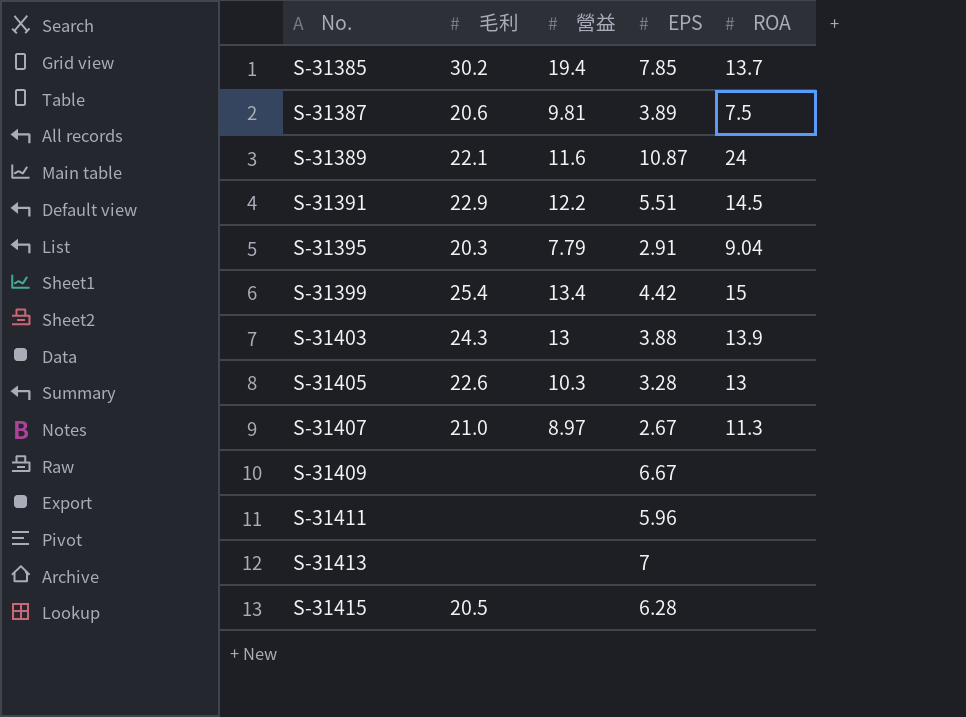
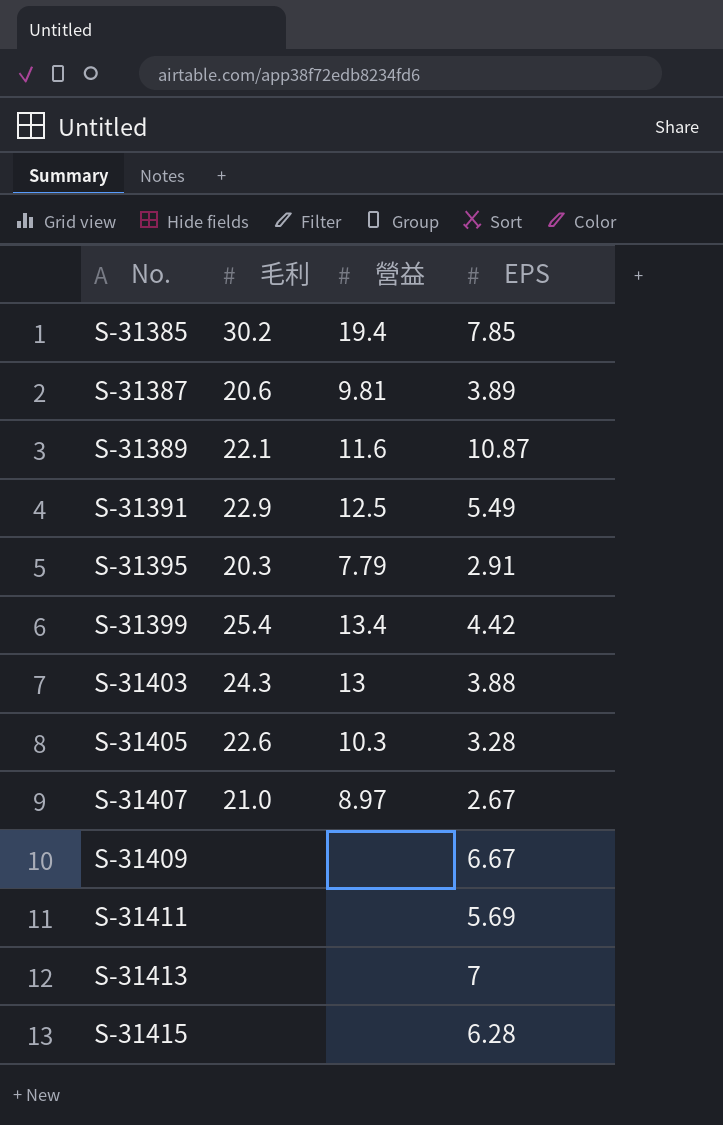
column ROA | position: 5 -> none
S-31391 | 營益: 12.2 -> 12.5
S-31391 | EPS: 5.51 -> 5.49
S-31411 | EPS: 5.96 -> 5.69
S-31415 | 毛利: 20.5 -> none

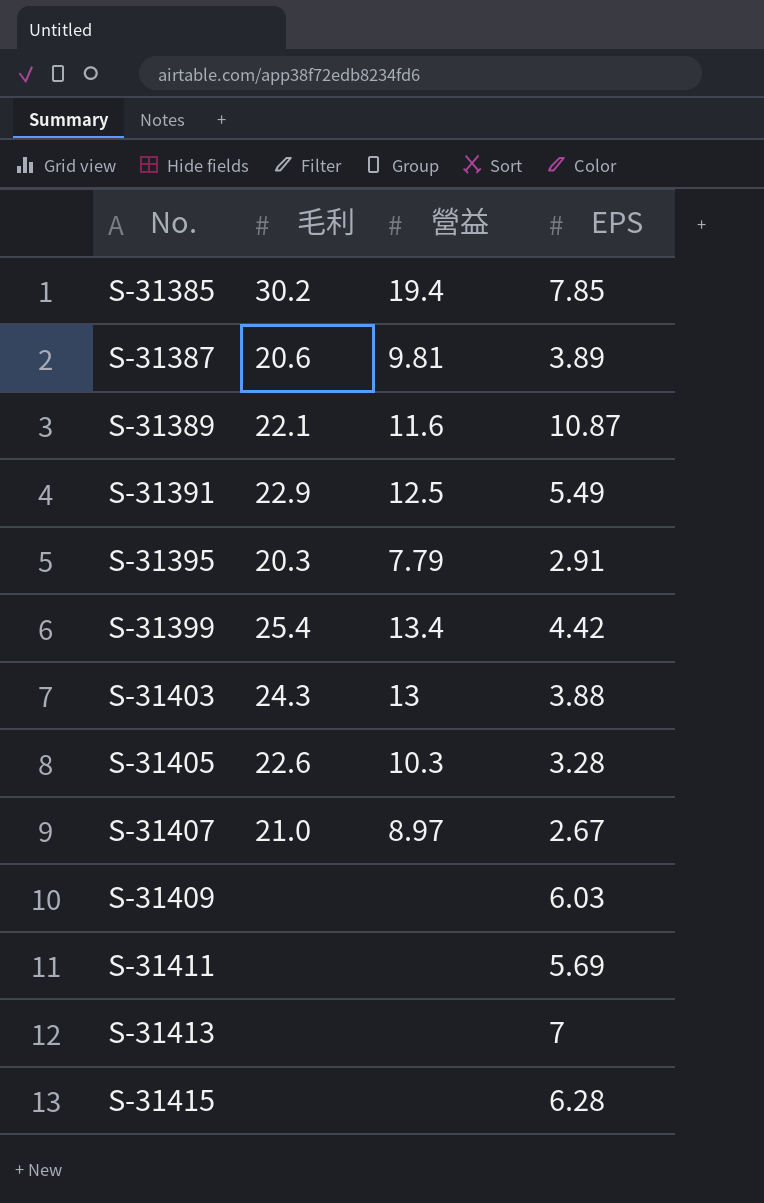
S-31409 | EPS: 6.67 -> 6.03

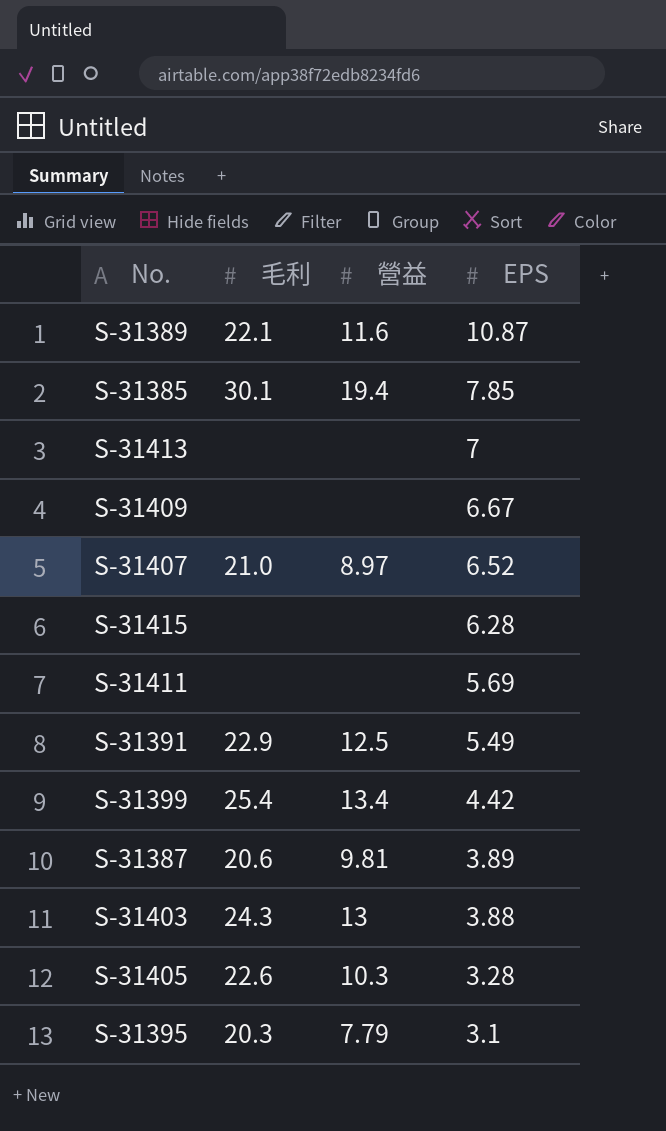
row order: No. ascending -> EPS descending
S-31385 | 毛利: 30.2 -> 30.1
S-31409 | EPS: 6.03 -> 6.67
S-31407 | EPS: 2.67 -> 6.52
S-31395 | EPS: 2.91 -> 3.1

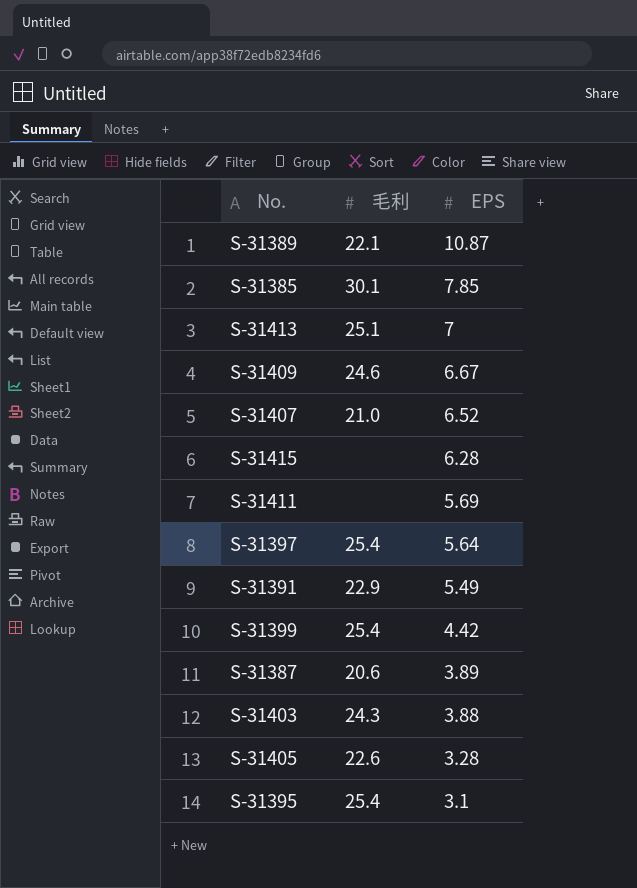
column 營益 | position: 3 -> none
S-31413 | 毛利: none -> 25.1
S-31409 | 毛利: none -> 24.6
row S-31397: none -> 25.4 | 5.64
S-31395 | 毛利: 20.3 -> 25.4

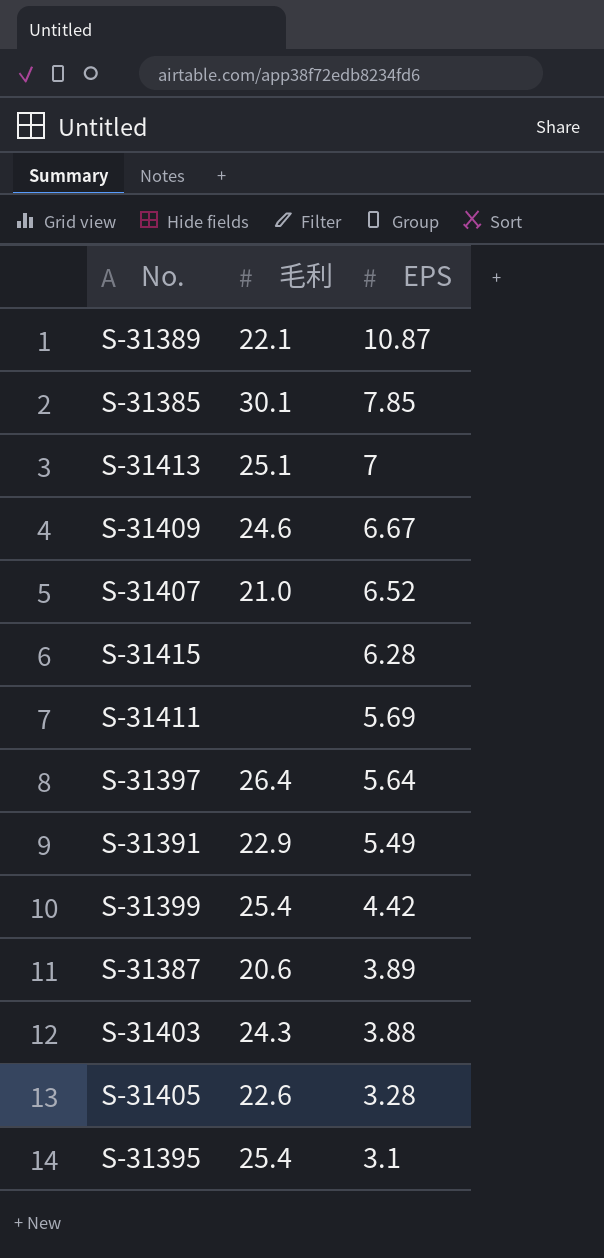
S-31397 | 毛利: 25.4 -> 26.4

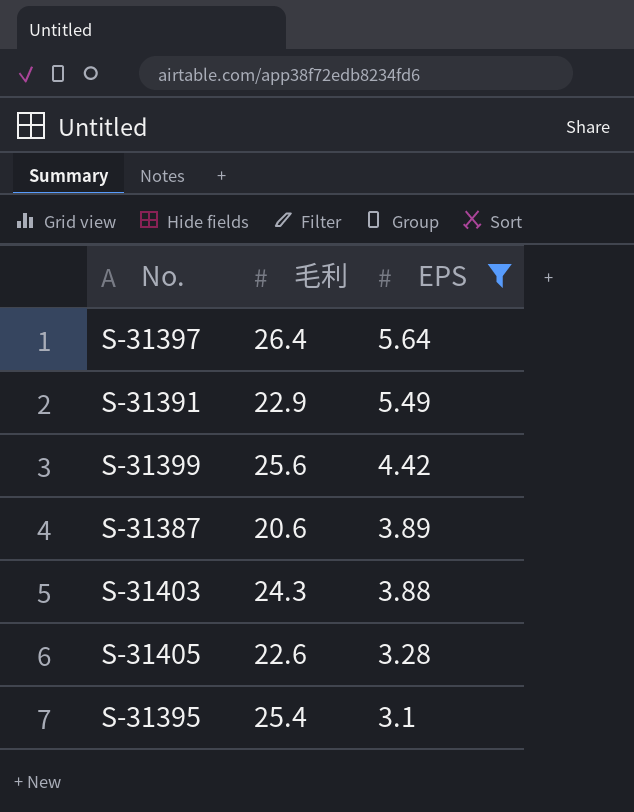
filter: none -> EPS <= 5.64
S-31399 | 毛利: 25.4 -> 25.6

